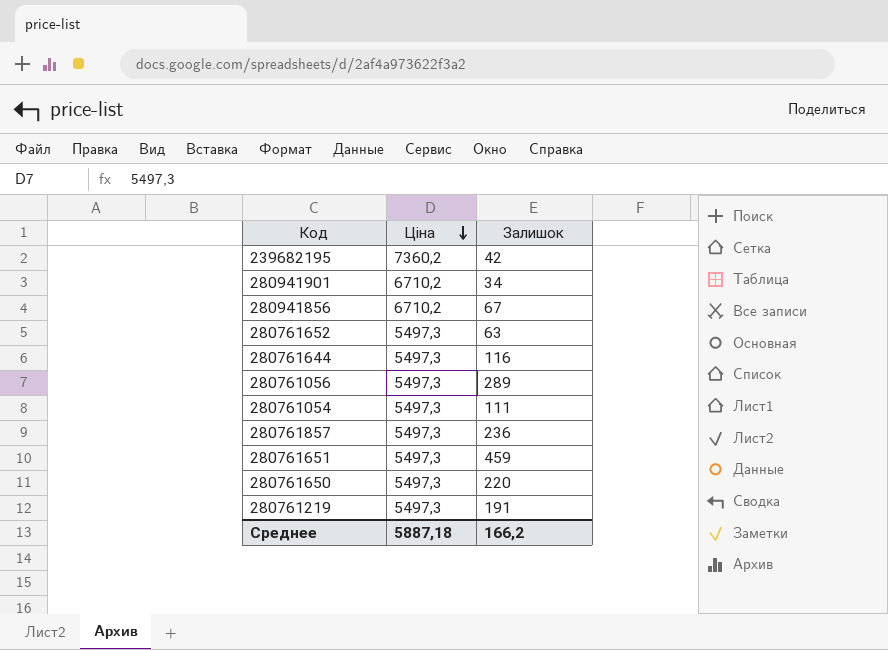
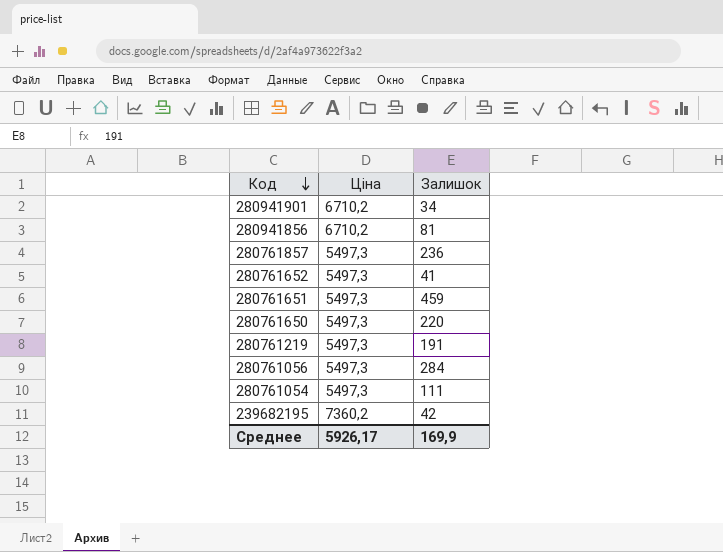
row order: Ціна descending -> Код descending
row 280761644: 5497,3 | 116 -> none
280941856 | Залишок: 67 -> 81
280761652 | Залишок: 63 -> 41
280761056 | Залишок: 289 -> 284
Среднее | Ціна: 5887,18 -> 5926,17
Среднее | Залишок: 166,2 -> 169,9

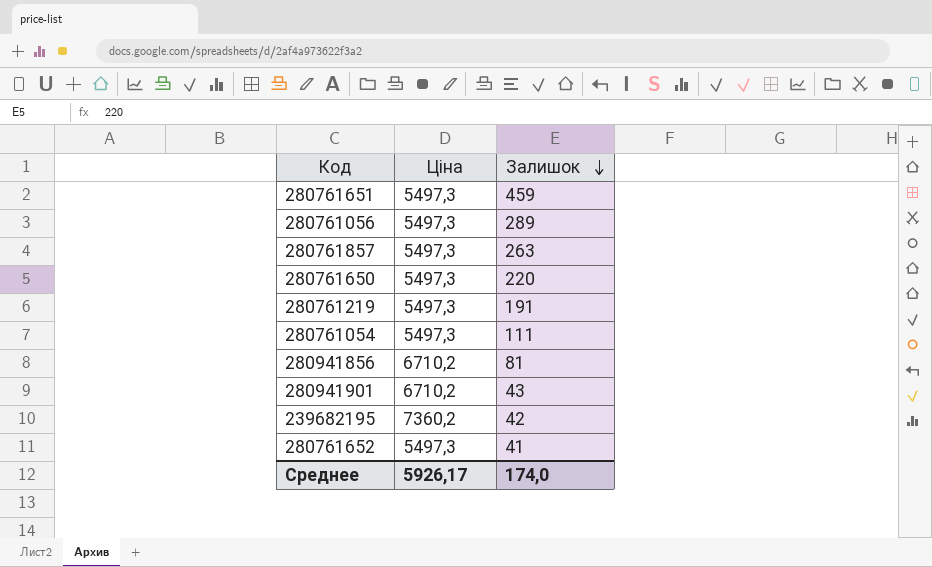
row order: Код descending -> Залишок descending
280761056 | Залишок: 284 -> 289
280761857 | Залишок: 236 -> 263
280941901 | Залишок: 34 -> 43
Среднее | Залишок: 169,9 -> 174,0

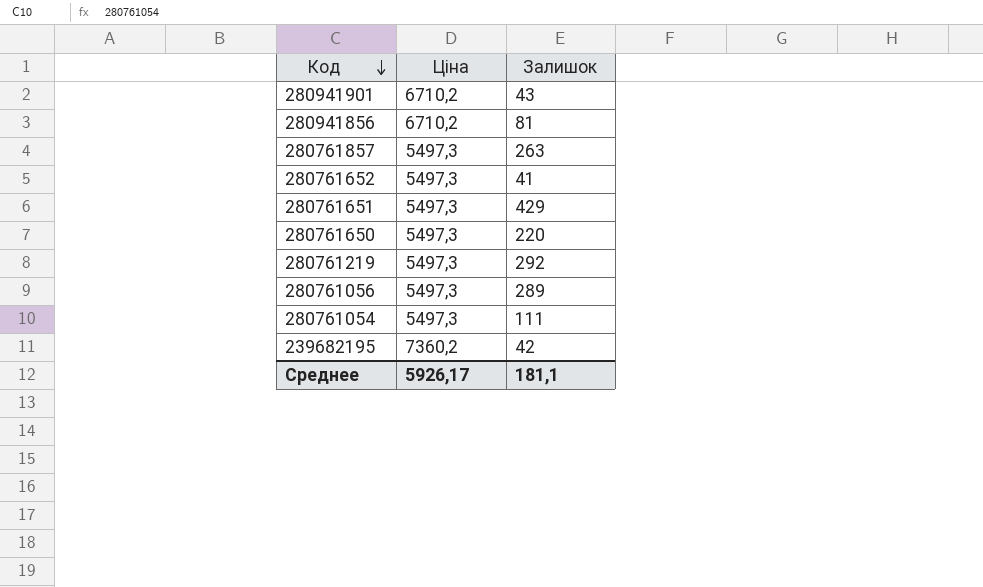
row order: Залишок descending -> Код descending
280761651 | Залишок: 459 -> 429
280761219 | Залишок: 191 -> 292
Среднее | Залишок: 174,0 -> 181,1

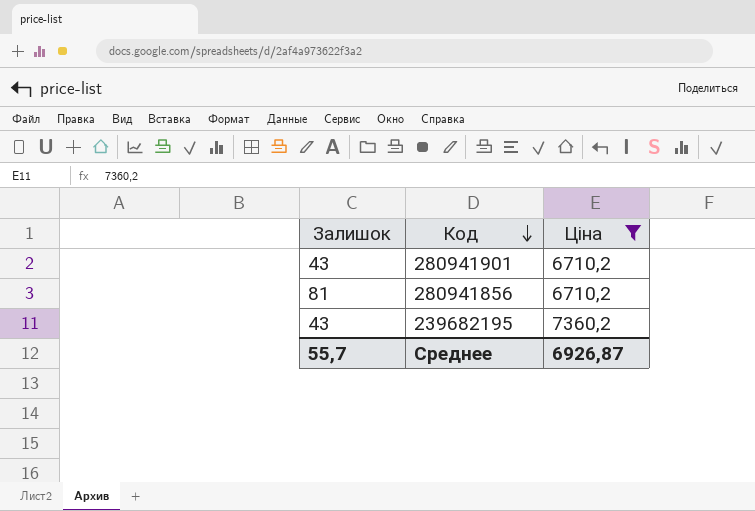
filter: none -> Ціна != 5497,3
column Залишок | position: 3 -> 1
239682195 | Залишок: 42 -> 43
Среднее | Залишок: 181,1 -> 55,7
Среднее | Ціна: 5926,17 -> 6926,87

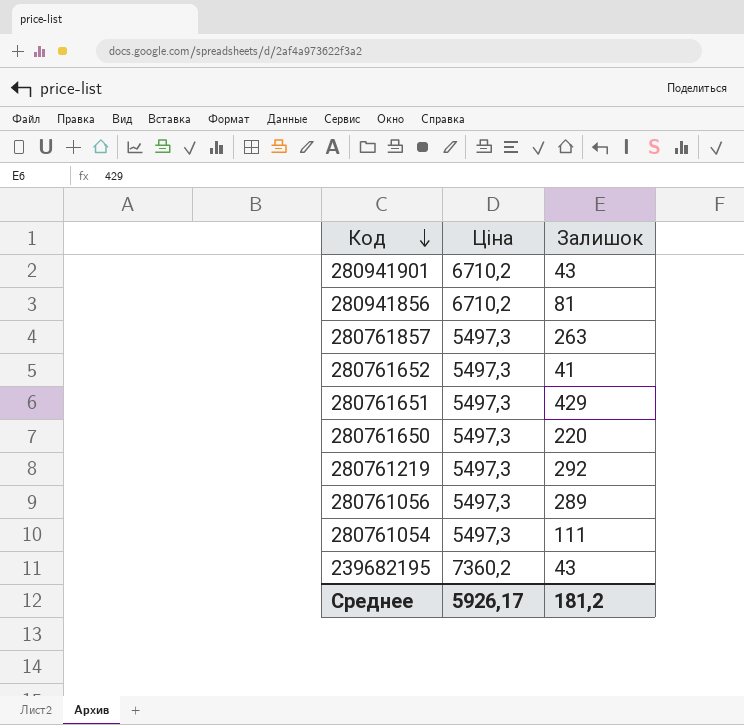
filter: Ціна != 5497,3 -> none
column Залишок | position: 1 -> 3
Среднее | Ціна: 6926,87 -> 5926,17
Среднее | Залишок: 55,7 -> 181,2

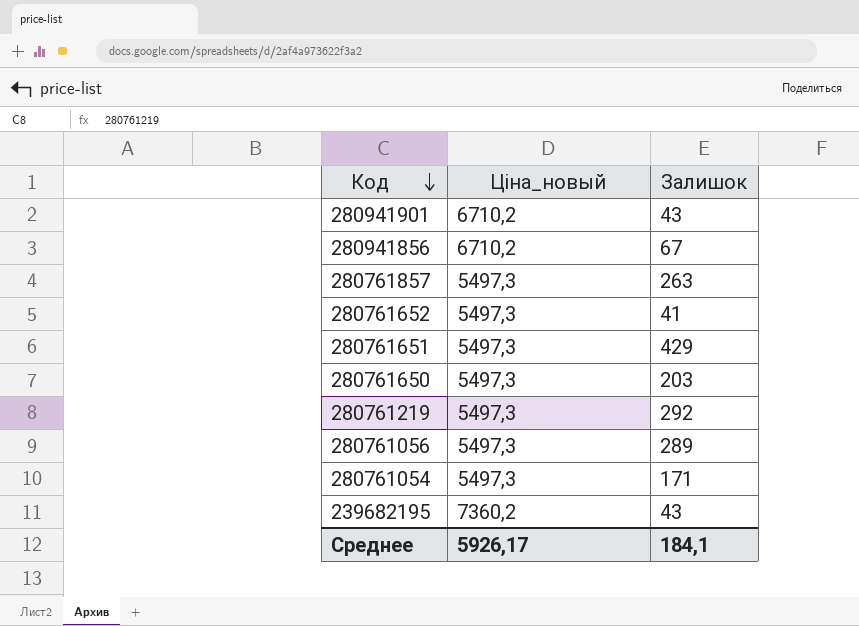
column name: Ціна -> Ціна_новый
280941856 | Залишок: 81 -> 67
280761650 | Залишок: 220 -> 203
280761054 | Залишок: 111 -> 171
Среднее | Залишок: 181,2 -> 184,1

